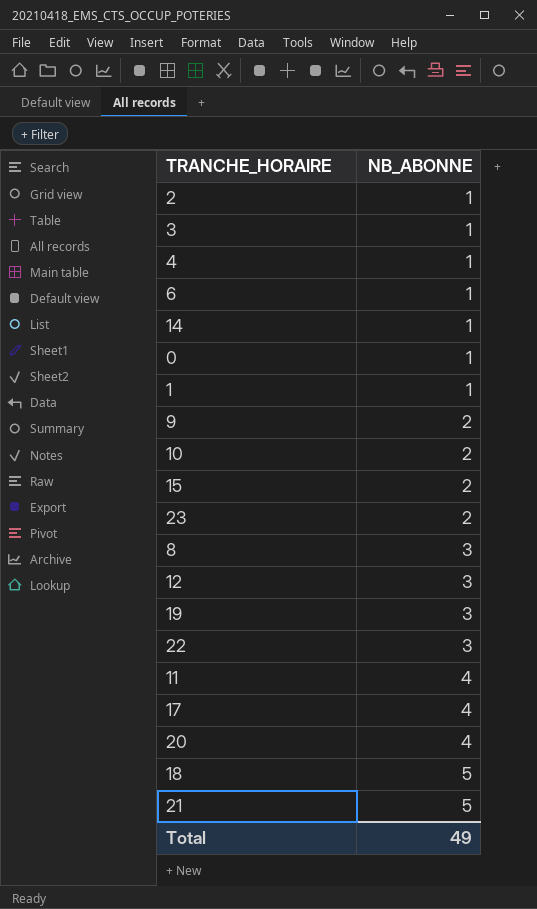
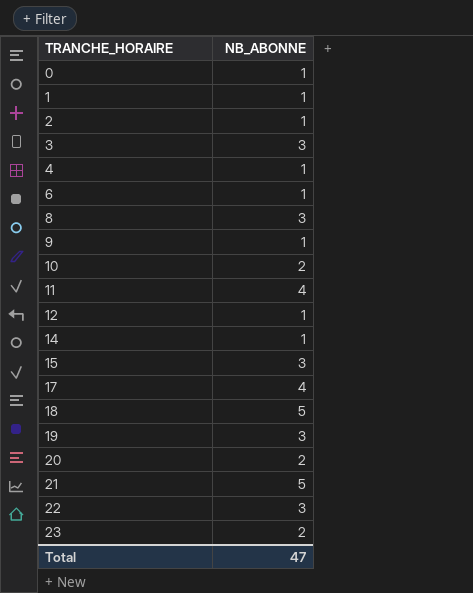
row order: NB_ABONNE ascending -> TRANCHE_HORAIRE ascending
3 | NB_ABONNE: 1 -> 3
9 | NB_ABONNE: 2 -> 1
12 | NB_ABONNE: 3 -> 1
15 | NB_ABONNE: 2 -> 3
20 | NB_ABONNE: 4 -> 2
Total | NB_ABONNE: 49 -> 47

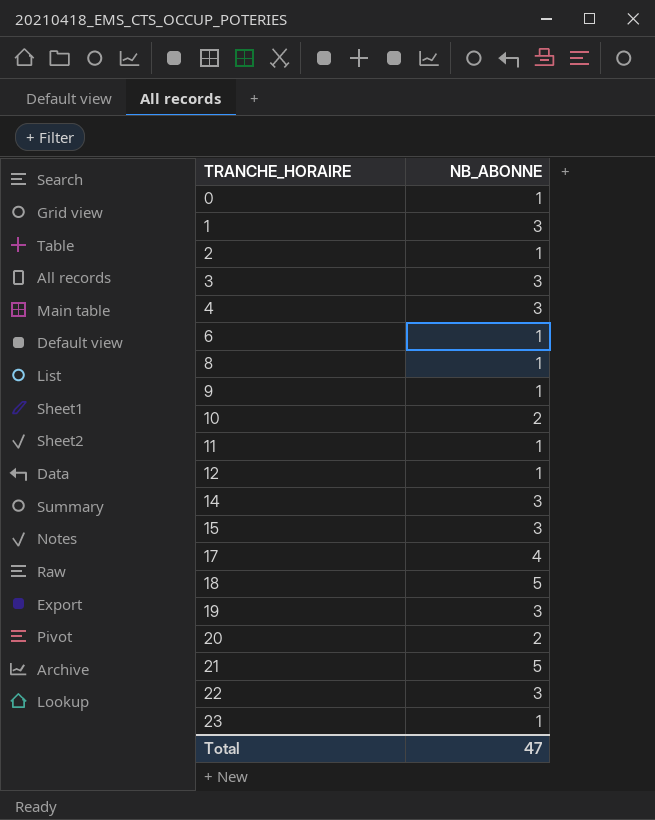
1 | NB_ABONNE: 1 -> 3
4 | NB_ABONNE: 1 -> 3
8 | NB_ABONNE: 3 -> 1
11 | NB_ABONNE: 4 -> 1
14 | NB_ABONNE: 1 -> 3
23 | NB_ABONNE: 2 -> 1

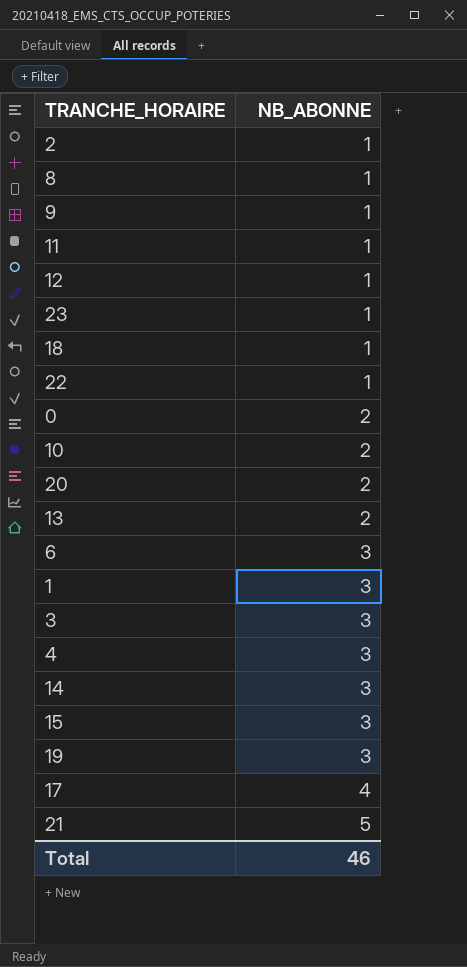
row order: TRANCHE_HORAIRE ascending -> NB_ABONNE ascending
18 | NB_ABONNE: 5 -> 1
22 | NB_ABONNE: 3 -> 1
0 | NB_ABONNE: 1 -> 2
row 13: none -> 2
6 | NB_ABONNE: 1 -> 3
Total | NB_ABONNE: 47 -> 46

